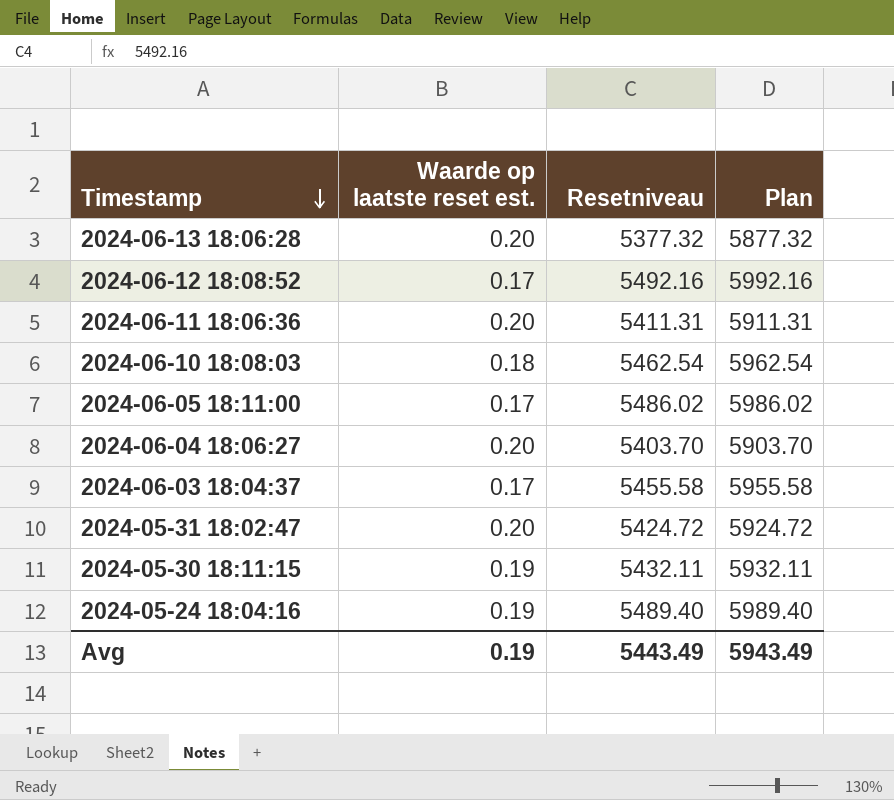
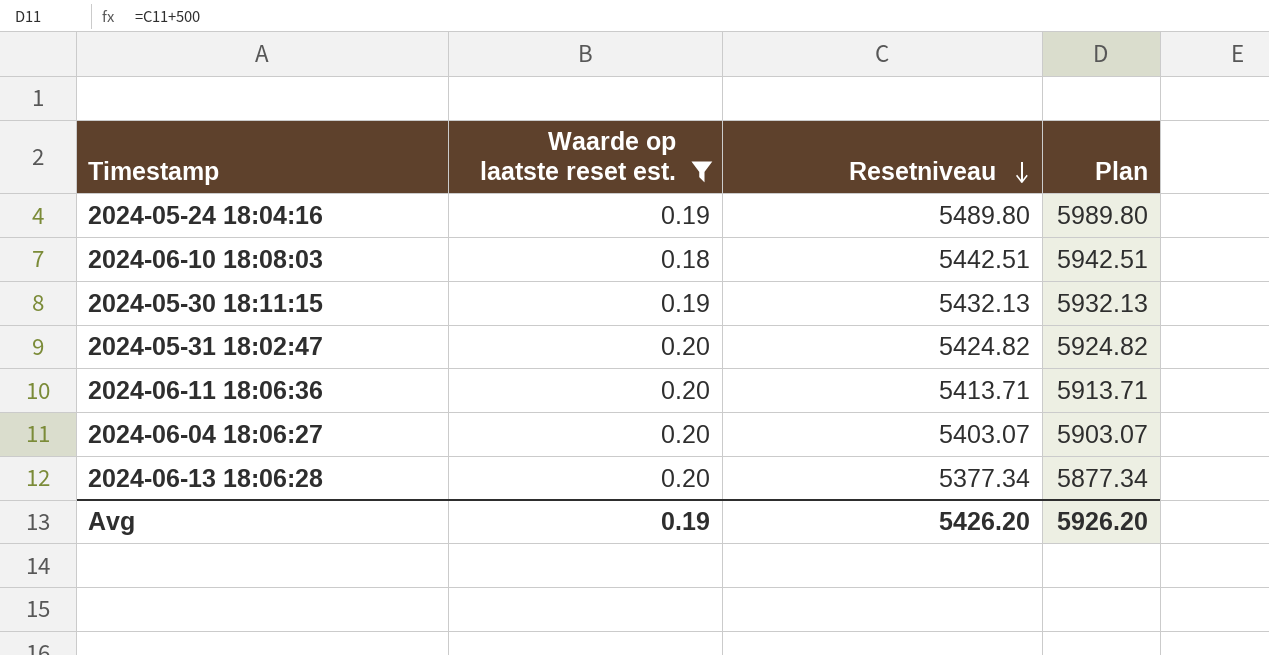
filter: none -> Waarde op laatste reset est. != 0.17
row order: Timestamp descending -> Resetniveau descending
2024-05-24 18:04:16 | Resetniveau: 5489.40 -> 5489.80
2024-05-24 18:04:16 | Plan: 5989.40 -> 5989.80
2024-06-10 18:08:03 | Resetniveau: 5462.54 -> 5442.51
2024-06-10 18:08:03 | Plan: 5962.54 -> 5942.51
2024-05-30 18:11:15 | Resetniveau: 5432.11 -> 5432.13
2024-05-30 18:11:15 | Plan: 5932.11 -> 5932.13
2024-05-31 18:02:47 | Resetniveau: 5424.72 -> 5424.82
2024-05-31 18:02:47 | Plan: 5924.72 -> 5924.82
2024-06-11 18:06:36 | Resetniveau: 5411.31 -> 5413.71
2024-06-11 18:06:36 | Plan: 5911.31 -> 5913.71
2024-06-04 18:06:27 | Resetniveau: 5403.70 -> 5403.07
2024-06-04 18:06:27 | Plan: 5903.70 -> 5903.07
2024-06-13 18:06:28 | Resetniveau: 5377.32 -> 5377.34
2024-06-13 18:06:28 | Plan: 5877.32 -> 5877.34
Avg | Resetniveau: 5443.49 -> 5426.20
Avg | Plan: 5943.49 -> 5926.20

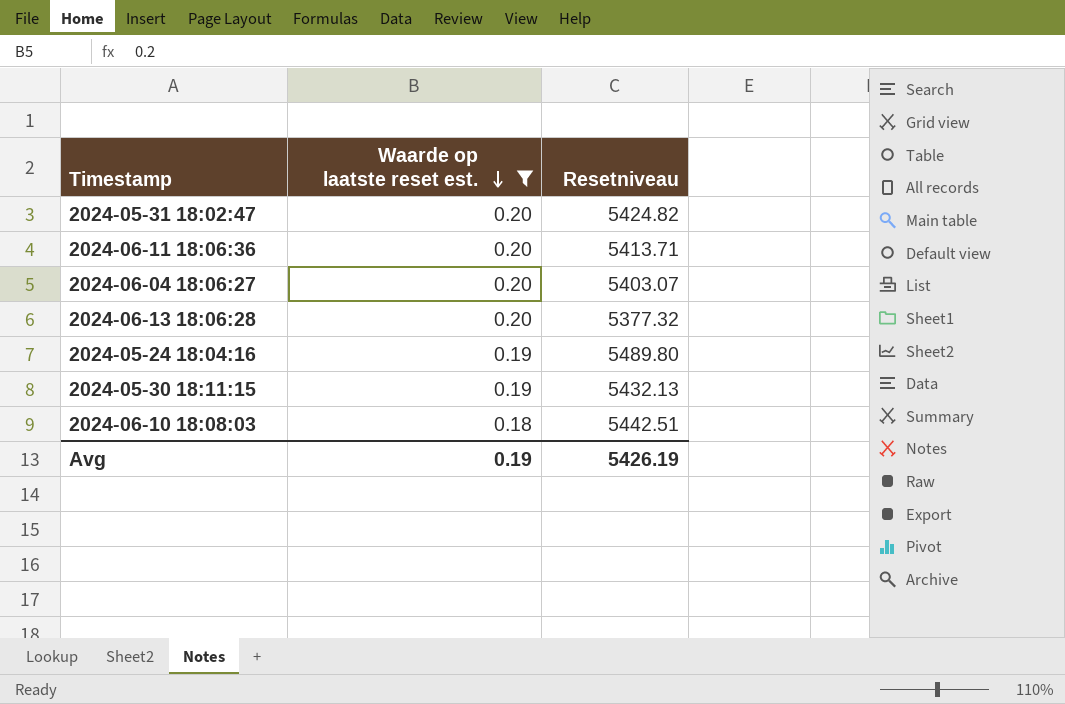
row order: Resetniveau descending -> Waarde op laatste reset est. descending
column Plan | formula: [Resetniveau] + 500 -> none
2024-06-13 18:06:28 | Resetniveau: 5377.34 -> 5377.32
Avg | Resetniveau: 5426.20 -> 5426.19

